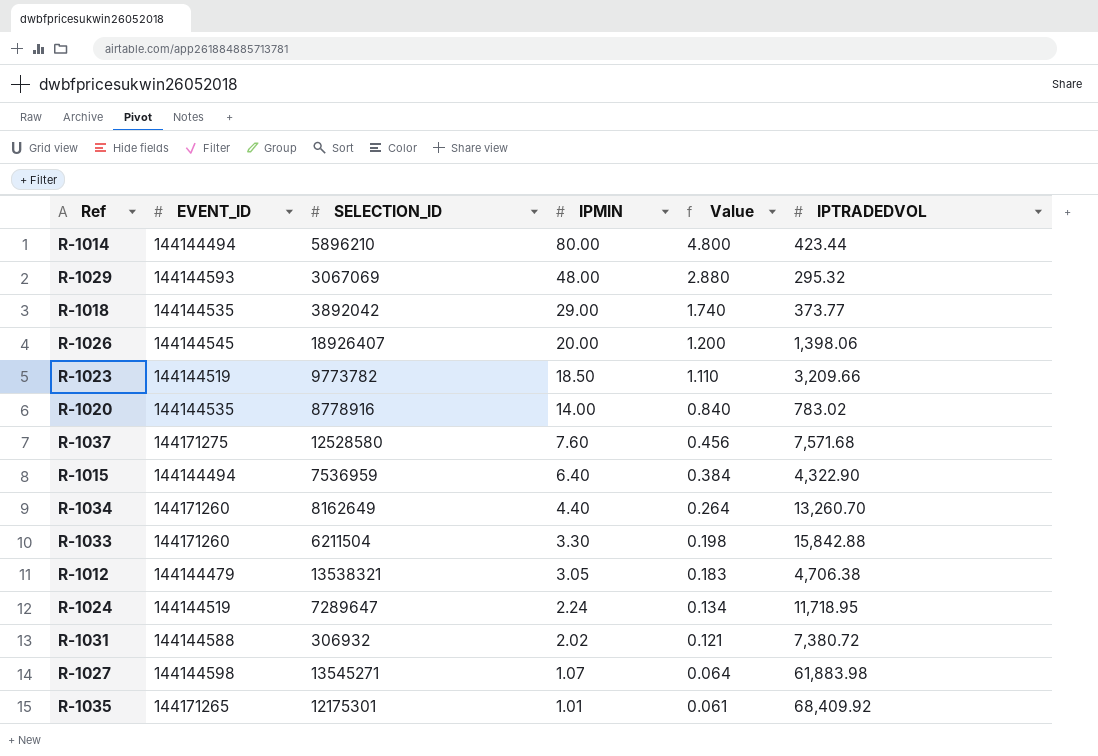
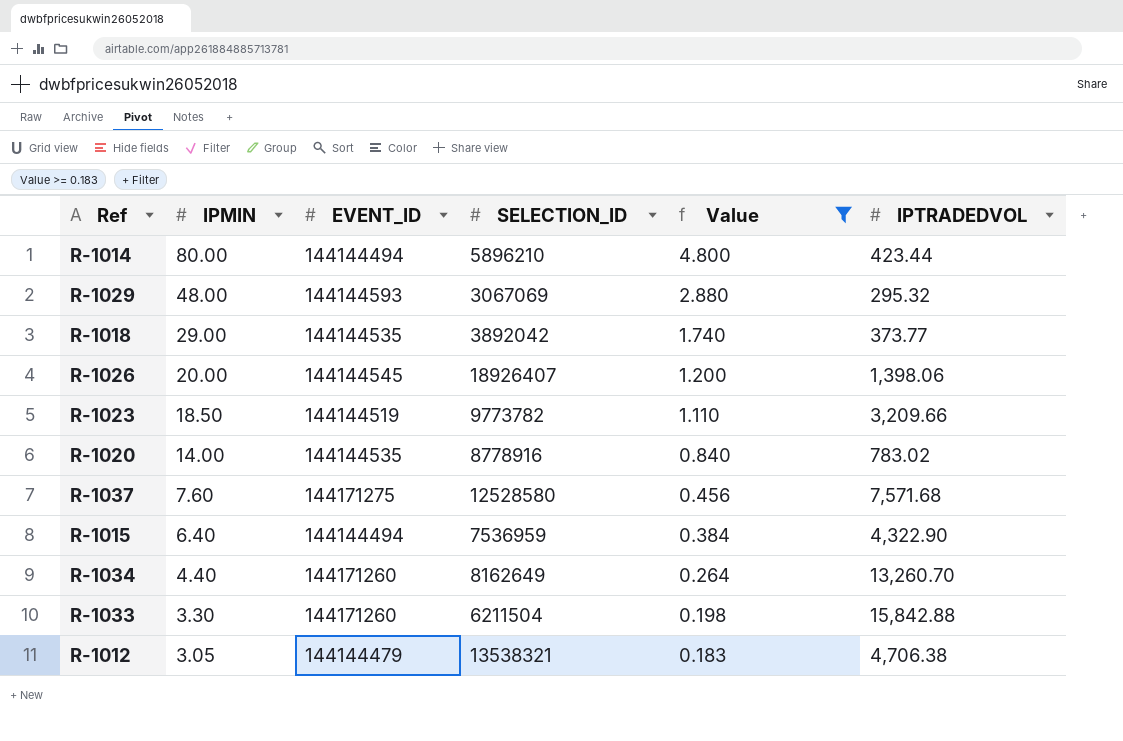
filter: none -> Value >= 0.183
column IPMIN | position: 4 -> 2

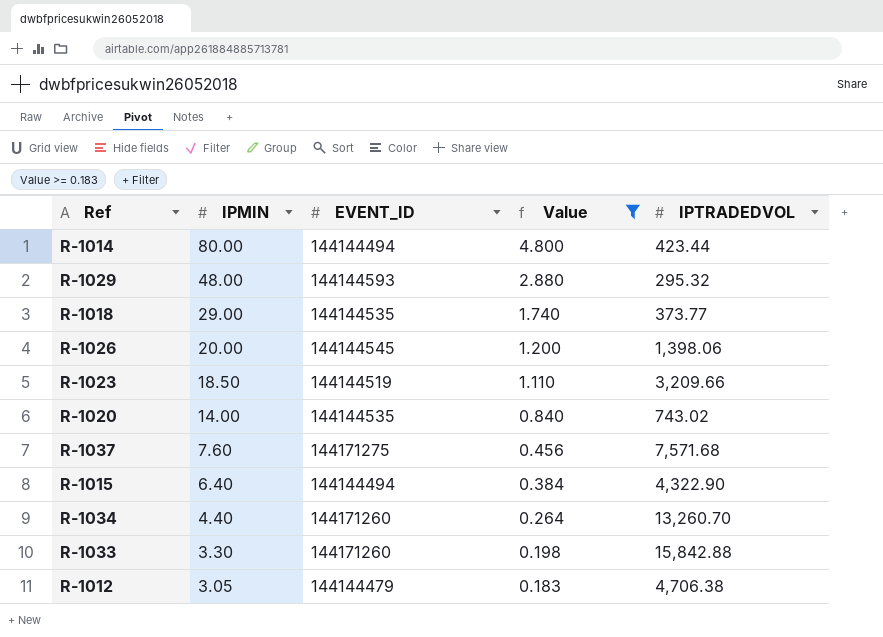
column SELECTION_ID | position: 4 -> none
R-1020 | IPTRADEDVOL: 783.02 -> 743.02

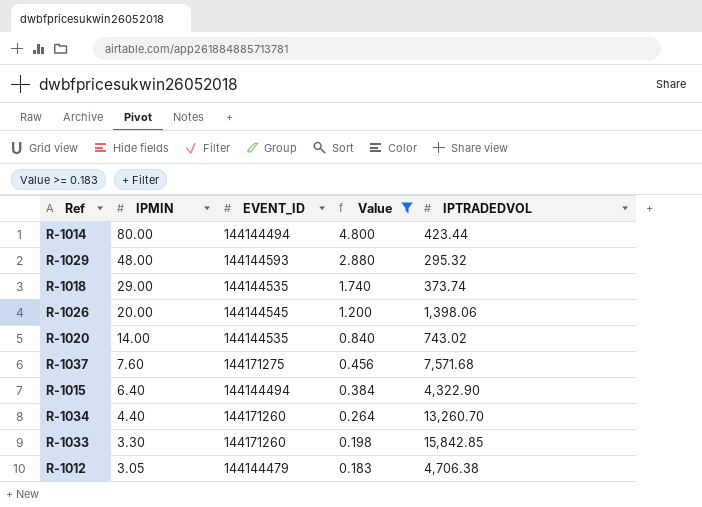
row R-1023: 18.50 | 144144519 | 1.110 | 3,209.66 -> none
R-1018 | IPTRADEDVOL: 373.77 -> 373.74
R-1033 | IPTRADEDVOL: 15,842.88 -> 15,842.85

